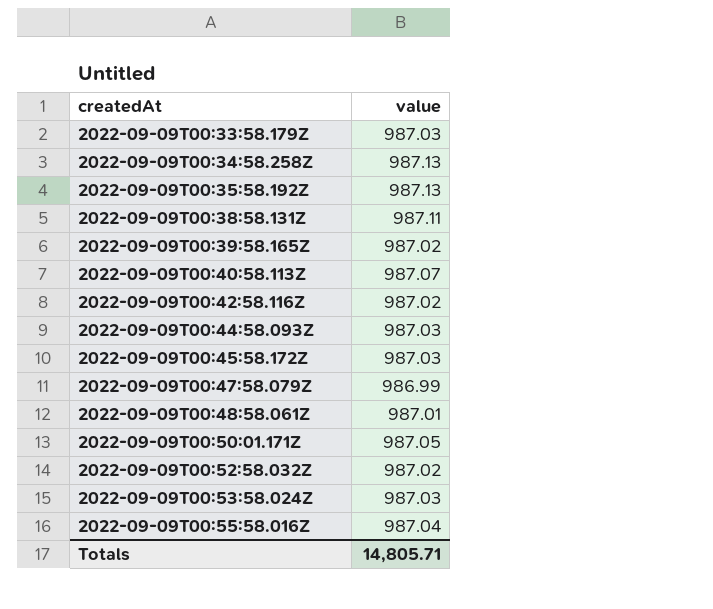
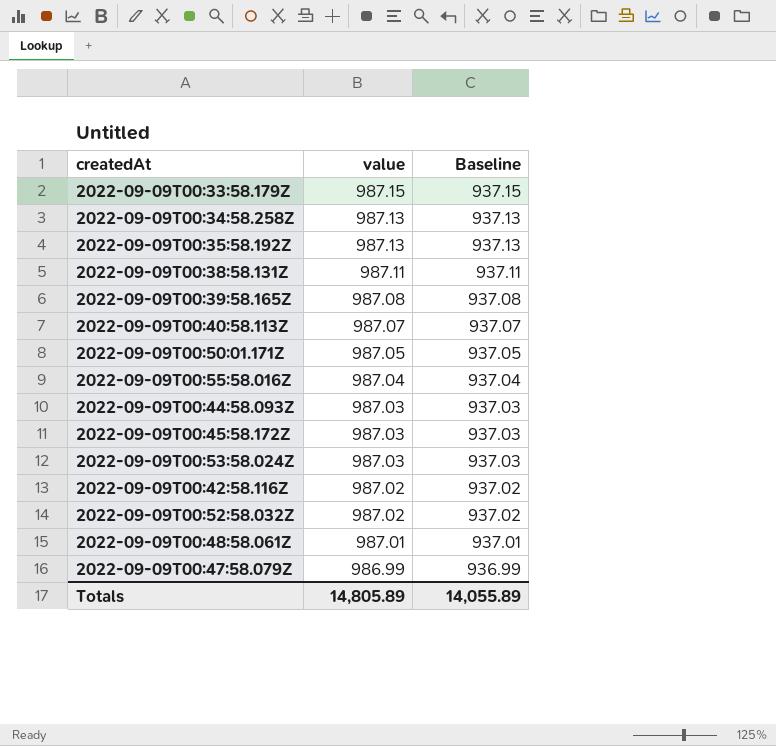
row order: createdAt ascending -> value descending
column Baseline | formula: none -> [value] - 50
2022-09-09T00:33:58.179Z | value: 987.03 -> 987.15
2022-09-09T00:39:58.165Z | value: 987.02 -> 987.08
Totals | value: 14,805.71 -> 14,805.89

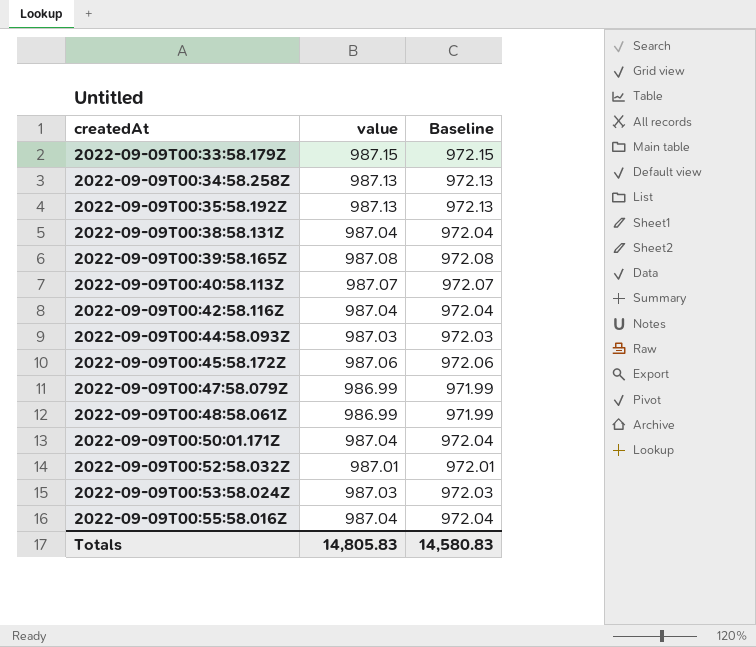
row order: value descending -> createdAt ascending
column Baseline | formula: [value] - 50 -> [value] - 15
2022-09-09T00:38:58.131Z | value: 987.11 -> 987.04
2022-09-09T00:42:58.116Z | value: 987.02 -> 987.04
2022-09-09T00:45:58.172Z | value: 987.03 -> 987.06
2022-09-09T00:48:58.061Z | value: 987.01 -> 986.99
2022-09-09T00:50:01.171Z | value: 987.05 -> 987.04
2022-09-09T00:52:58.032Z | value: 987.02 -> 987.01
Totals | value: 14,805.89 -> 14,805.83
Totals | Baseline: 14,055.89 -> 14,580.83

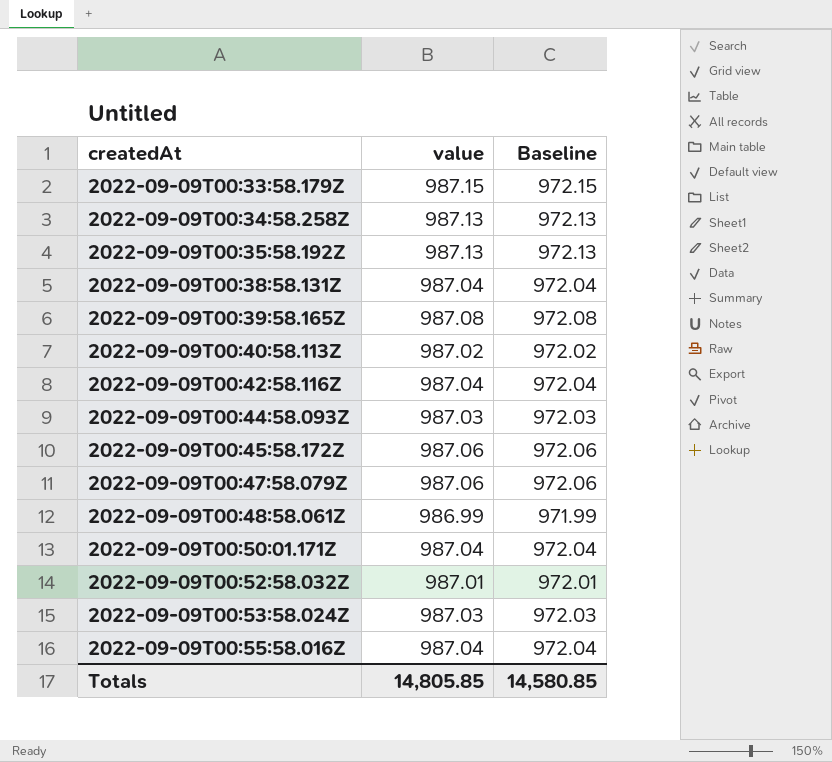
2022-09-09T00:40:58.113Z | value: 987.07 -> 987.02
2022-09-09T00:40:58.113Z | Baseline: 972.07 -> 972.02
2022-09-09T00:47:58.079Z | value: 986.99 -> 987.06
2022-09-09T00:47:58.079Z | Baseline: 971.99 -> 972.06
Totals | value: 14,805.83 -> 14,805.85
Totals | Baseline: 14,580.83 -> 14,580.85

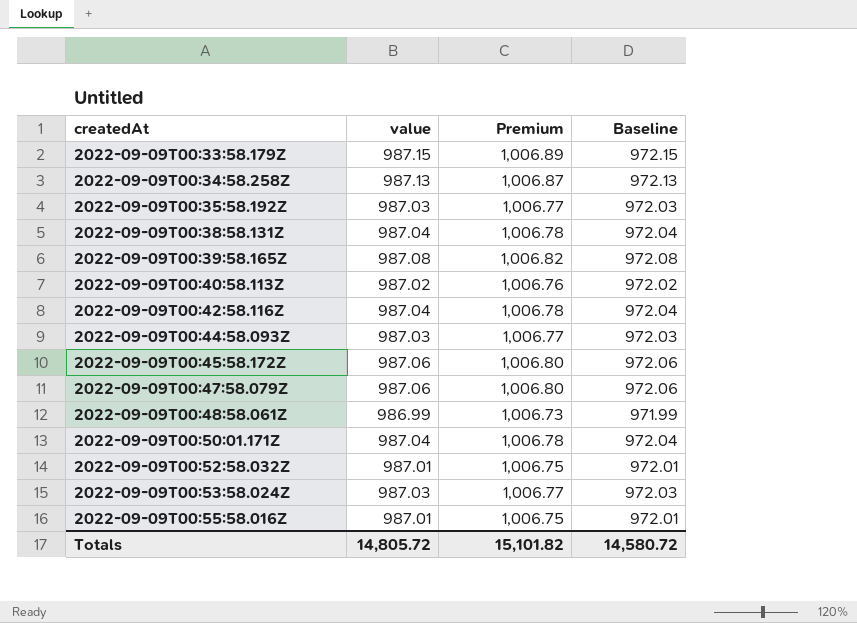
column Premium | formula: none -> [value] * 1.02
2022-09-09T00:35:58.192Z | value: 987.13 -> 987.03
2022-09-09T00:35:58.192Z | Baseline: 972.13 -> 972.03
2022-09-09T00:55:58.016Z | value: 987.04 -> 987.01
2022-09-09T00:55:58.016Z | Baseline: 972.04 -> 972.01
Totals | value: 14,805.85 -> 14,805.72
Totals | Baseline: 14,580.85 -> 14,580.72

